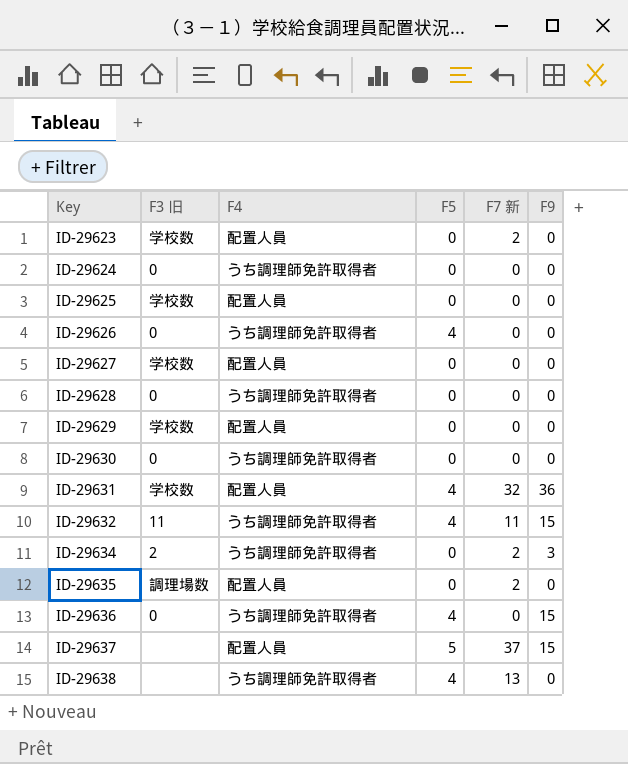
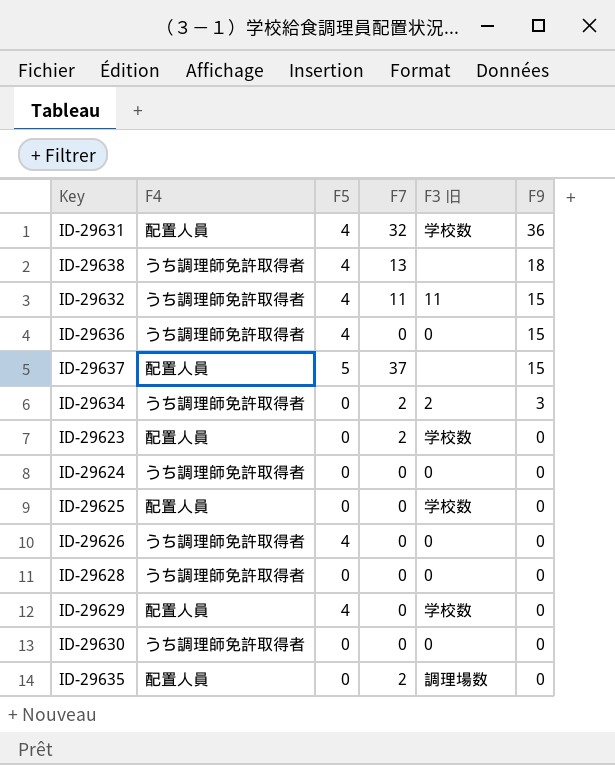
row order: Key ascending -> F9 descending
column name: F7 新 -> F7
column F3 旧 | position: 2 -> 5
row ID-29627: 学校数 | 配置人員 | 0 | 0 | 0 -> none
ID-29638 | F9: 0 -> 18
ID-29629 | F5: 0 -> 4

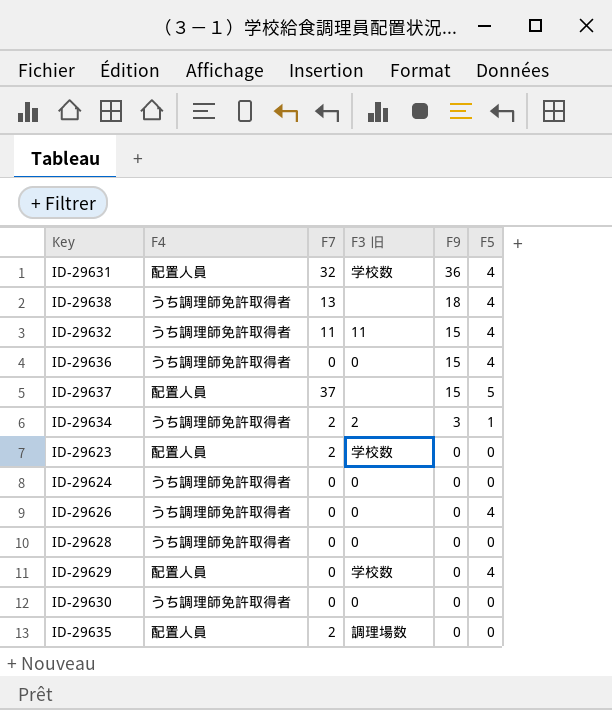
column F5 | position: 3 -> 6
row ID-29625: 配置人員 | 0 | 0 | 学校数 | 0 -> none
ID-29634 | F5: 0 -> 1

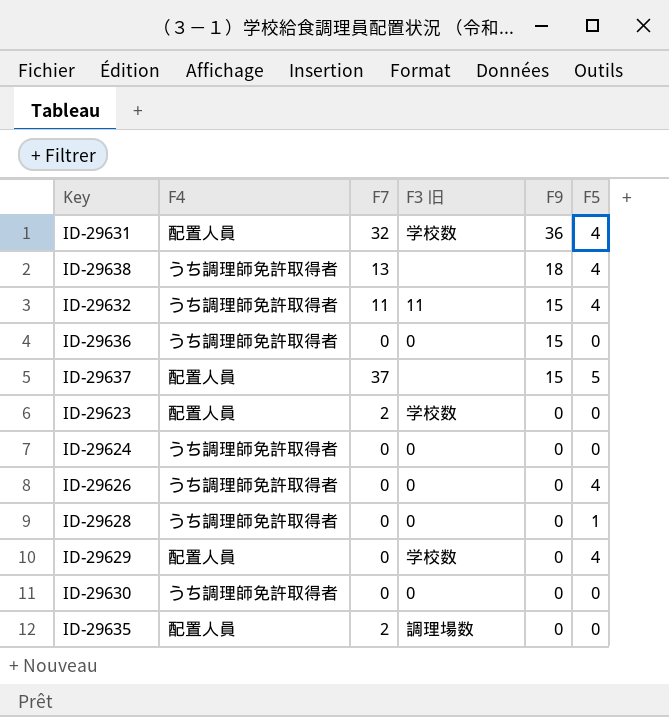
row ID-29634: うち調理師免許取得者 | 2 | 2 | 3 | 1 -> none
ID-29636 | F5: 4 -> 0
ID-29628 | F5: 0 -> 1

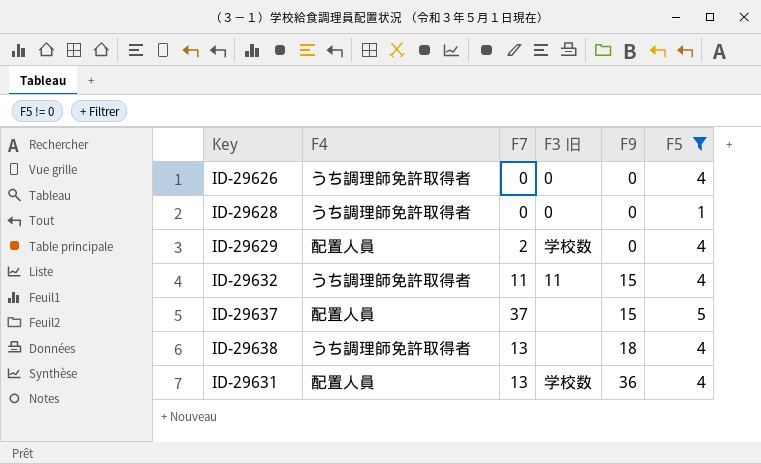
filter: none -> F5 != 0
row order: F9 descending -> F9 ascending
ID-29629 | F7: 0 -> 2
ID-29631 | F7: 32 -> 13

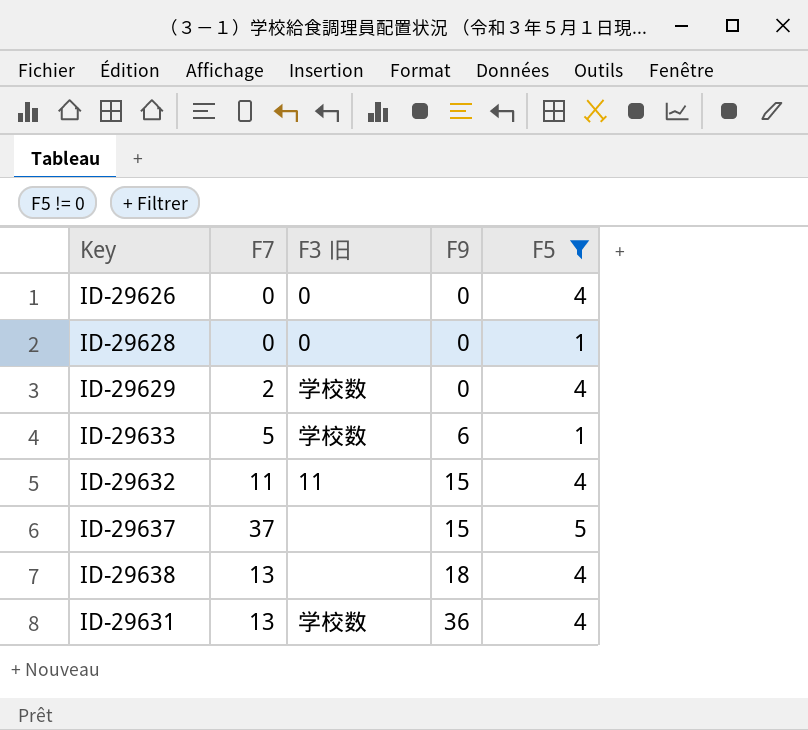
column F4 | position: 2 -> none
row ID-29633: none -> 5 | 学校数 | 6 | 1

